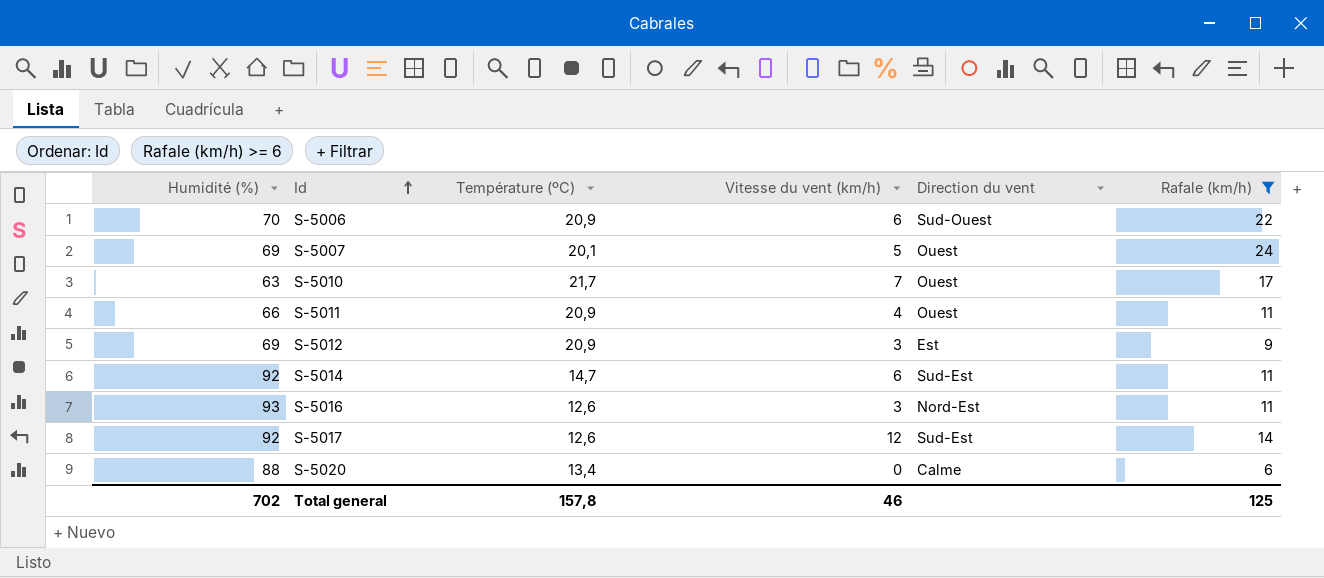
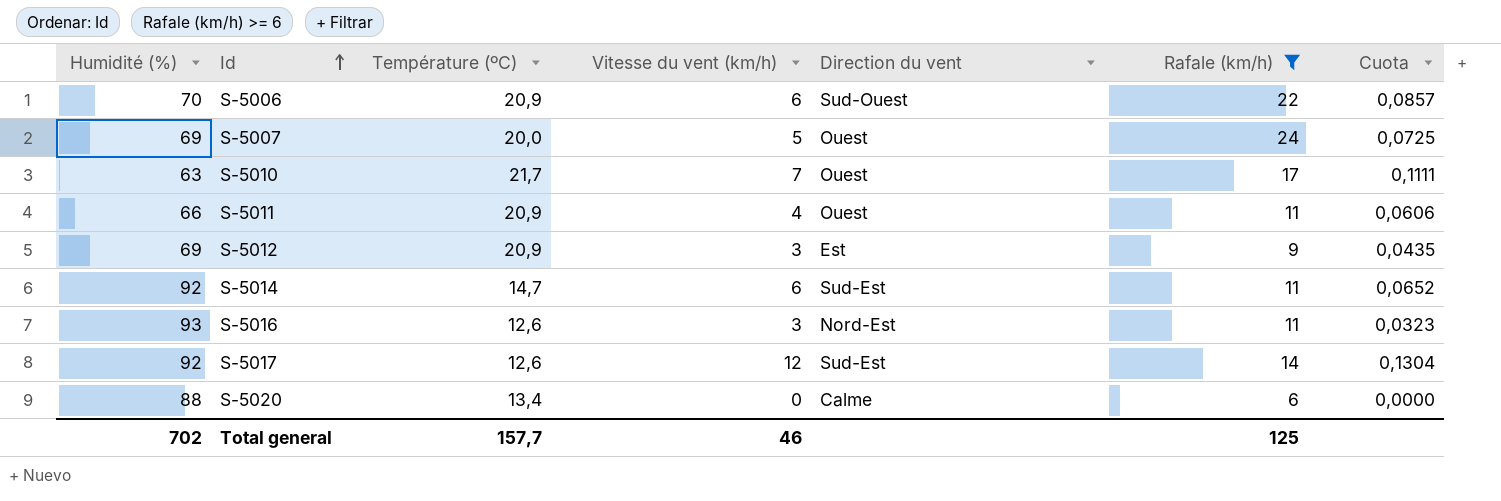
column Cuota | formula: none -> [Vitesse du vent (km/h)] / [Humidité (%)]
S-5007 | Température (ºC): 20,1 -> 20,0
Total general | Température (ºC): 157,8 -> 157,7

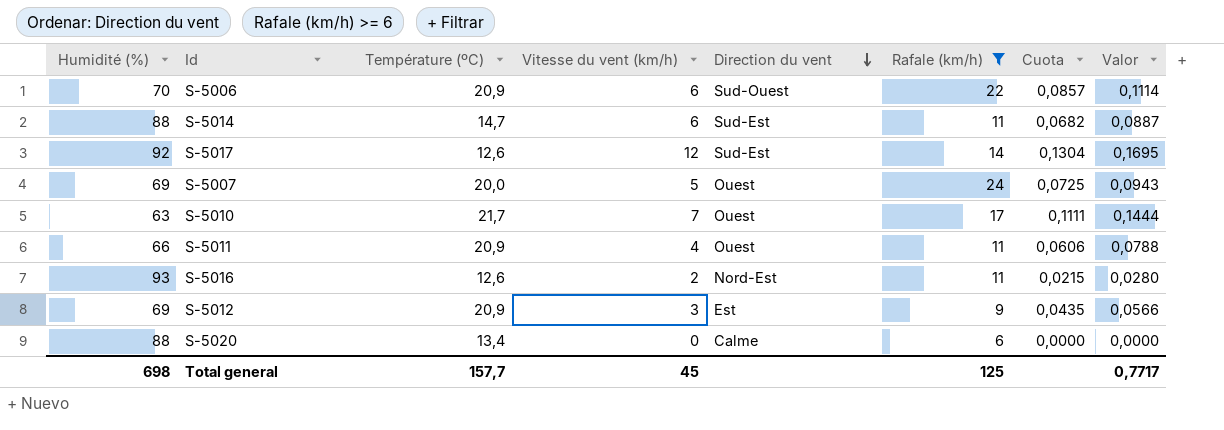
row order: Id ascending -> Direction du vent descending
column Valor | formula: none -> [Cuota] * 1,3
S-5014 | Humidité (%): 92 -> 88
S-5014 | Cuota: 0,0652 -> 0,0682
S-5016 | Vitesse du vent (km/h): 3 -> 2
S-5016 | Cuota: 0,0323 -> 0,0215
Total general | Humidité (%): 702 -> 698
Total general | Vitesse du vent (km/h): 46 -> 45

